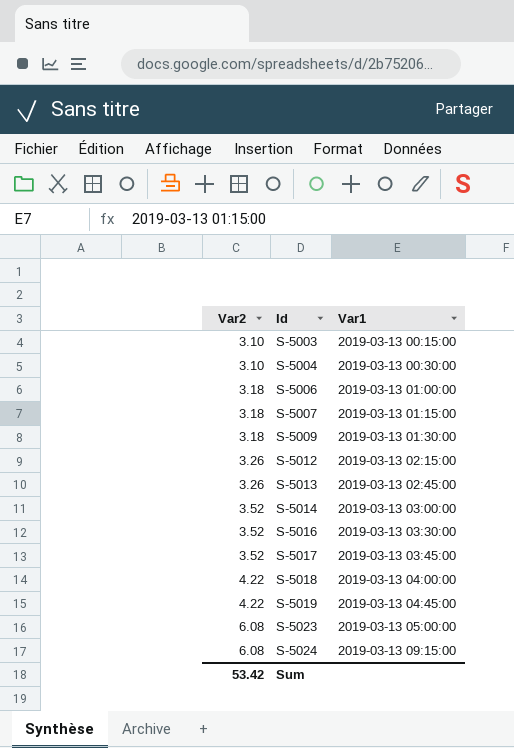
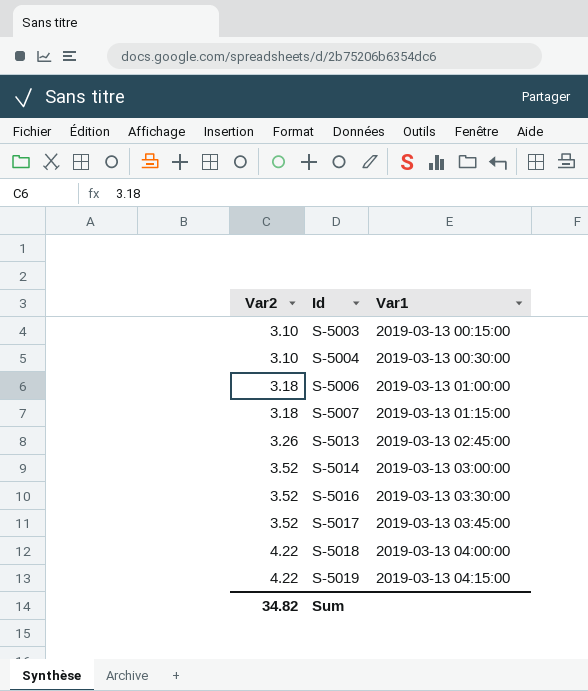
row S-5009: 3.18 | 2019-03-13 01:30:00 -> none
row S-5012: 3.26 | 2019-03-13 02:15:00 -> none
row S-5023: 6.08 | 2019-03-13 05:00:00 -> none
row S-5024: 6.08 | 2019-03-13 09:15:00 -> none
S-5019 | Var1: 2019-03-13 04:45:00 -> 2019-03-13 04:15:00
Sum | Var2: 53.42 -> 34.82

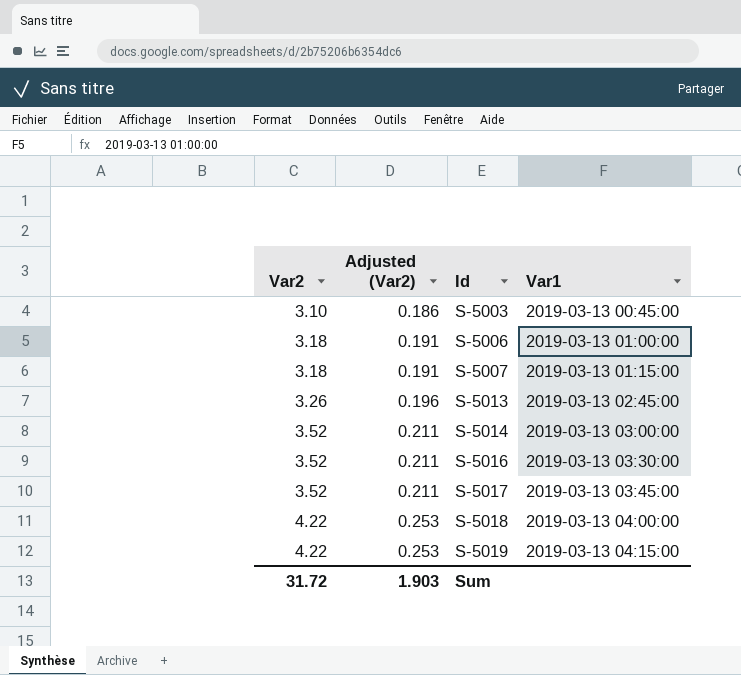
column Adjusted (Var2) | formula: none -> [Var2] * 0.06
row S-5004: 3.10 | 2019-03-13 00:30:00 -> none
S-5003 | Var1: 2019-03-13 00:15:00 -> 2019-03-13 00:45:00
Sum | Var2: 34.82 -> 31.72

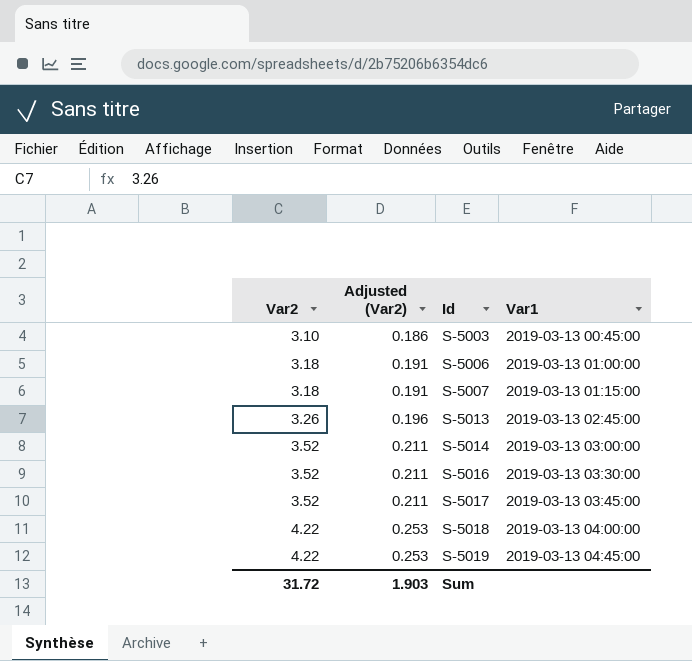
S-5019 | Var1: 2019-03-13 04:15:00 -> 2019-03-13 04:45:00

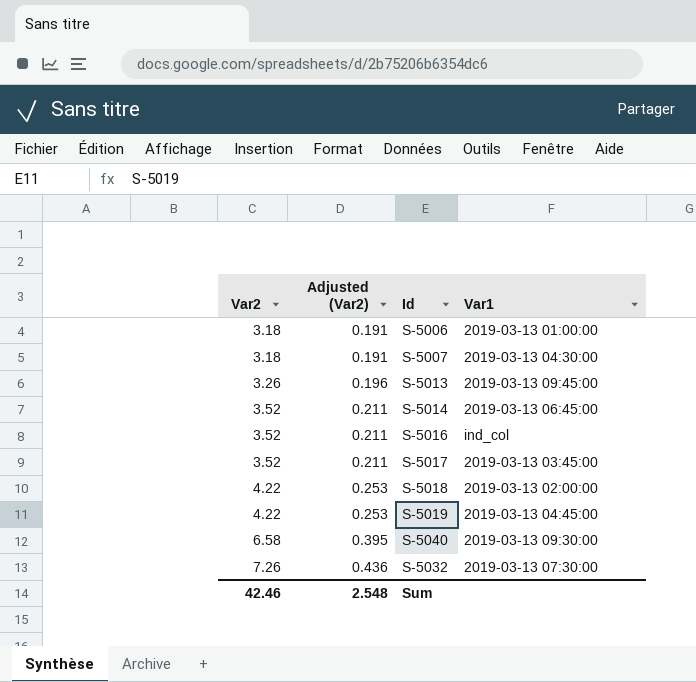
row S-5003: 3.10 | 0.186 | 2019-03-13 00:45:00 -> none
S-5007 | Var1: 2019-03-13 01:15:00 -> 2019-03-13 04:30:00
S-5013 | Var1: 2019-03-13 02:45:00 -> 2019-03-13 09:45:00
S-5014 | Var1: 2019-03-13 03:00:00 -> 2019-03-13 06:45:00
S-5016 | Var1: 2019-03-13 03:30:00 -> ind_col
S-5018 | Var1: 2019-03-13 04:00:00 -> 2019-03-13 02:00:00
row S-5040: none -> 6.58 | 0.395 | 2019-03-13 09:30:00
row S-5032: none -> 7.26 | 0.436 | 2019-03-13 07:30:00
Sum | Var2: 31.72 -> 42.46
Sum | Adjusted (Var2): 1.903 -> 2.548

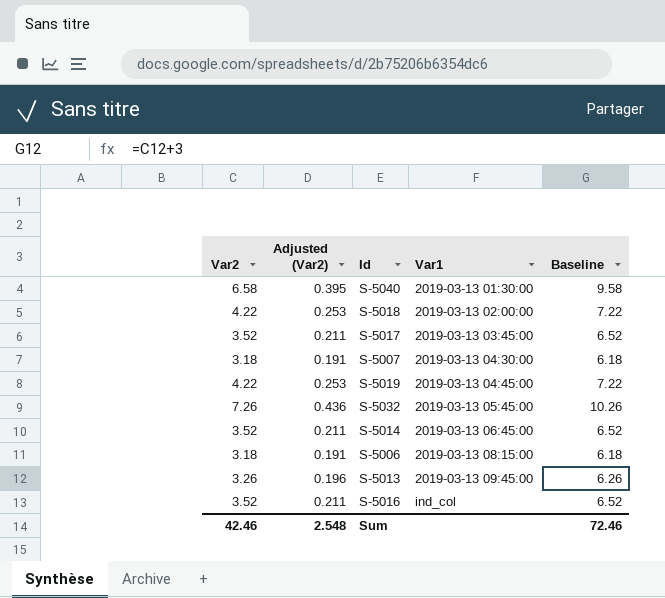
row order: Var2 ascending -> Var1 ascending
column Baseline | formula: none -> [Var2] + 3
S-5040 | Var1: 2019-03-13 09:30:00 -> 2019-03-13 01:30:00
S-5032 | Var1: 2019-03-13 07:30:00 -> 2019-03-13 05:45:00
S-5006 | Var1: 2019-03-13 01:00:00 -> 2019-03-13 08:15:00

